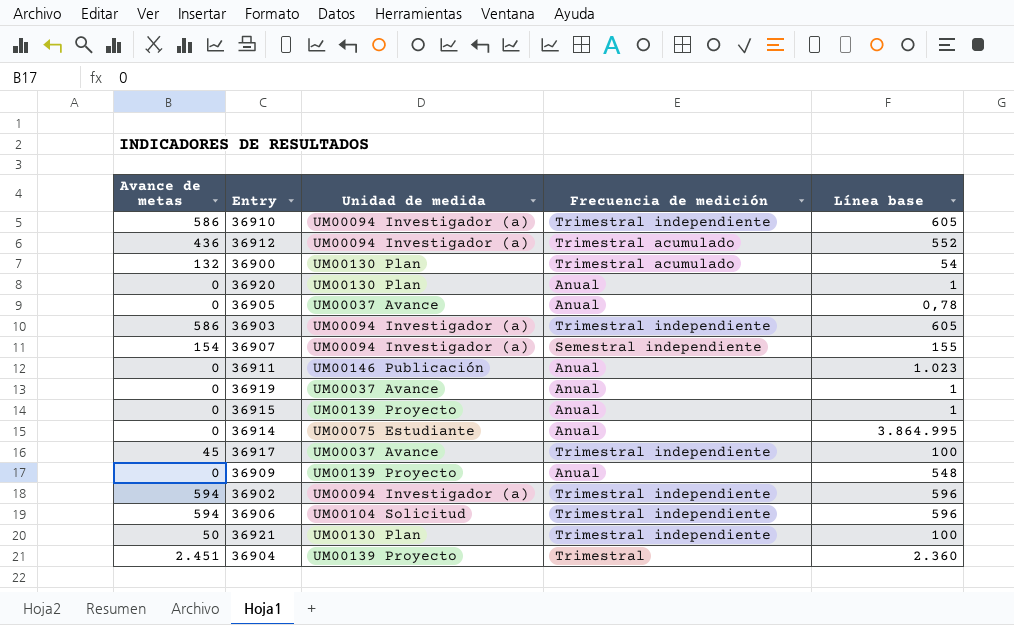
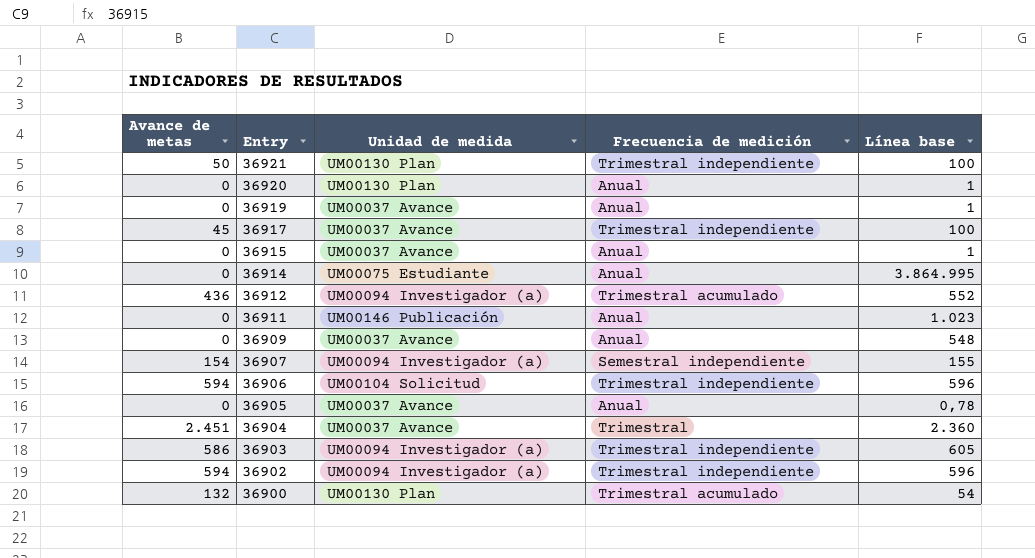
row order: none -> Entry descending
row 36910: 586 | UM00094 Investigador (a) | Trimestral independiente | 605 -> none
36915 | Unidad de medida: UM00139 Proyecto -> UM00037 Avance
36909 | Unidad de medida: UM00139 Proyecto -> UM00037 Avance
36904 | Unidad de medida: UM00139 Proyecto -> UM00037 Avance

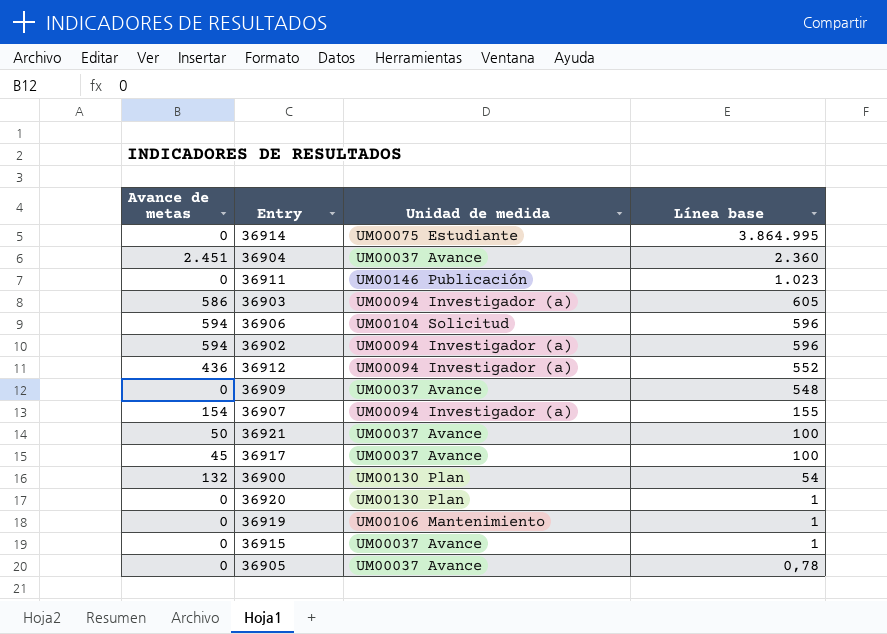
row order: Entry descending -> Línea base descending
column Frecuencia de medición | position: 4 -> none
36921 | Unidad de medida: UM00130 Plan -> UM00037 Avance
36919 | Unidad de medida: UM00037 Avance -> UM00106 Mantenimiento

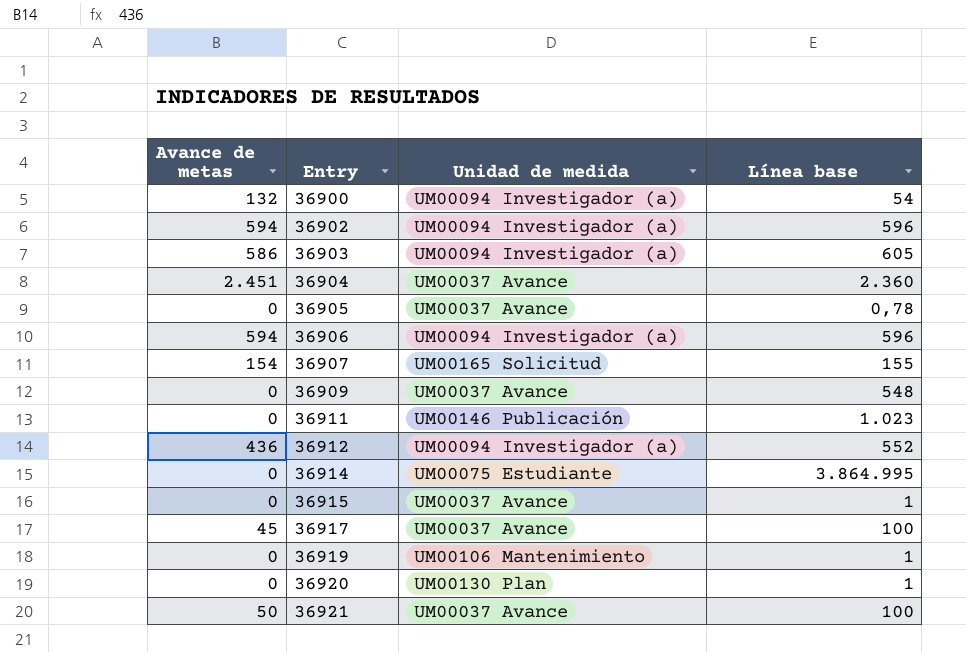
row order: Línea base descending -> Entry ascending
36900 | Unidad de medida: UM00130 Plan -> UM00094 Investigador (a)
36906 | Unidad de medida: UM00104 Solicitud -> UM00094 Investigador (a)
36907 | Unidad de medida: UM00094 Investigador (a) -> UM00165 Solicitud

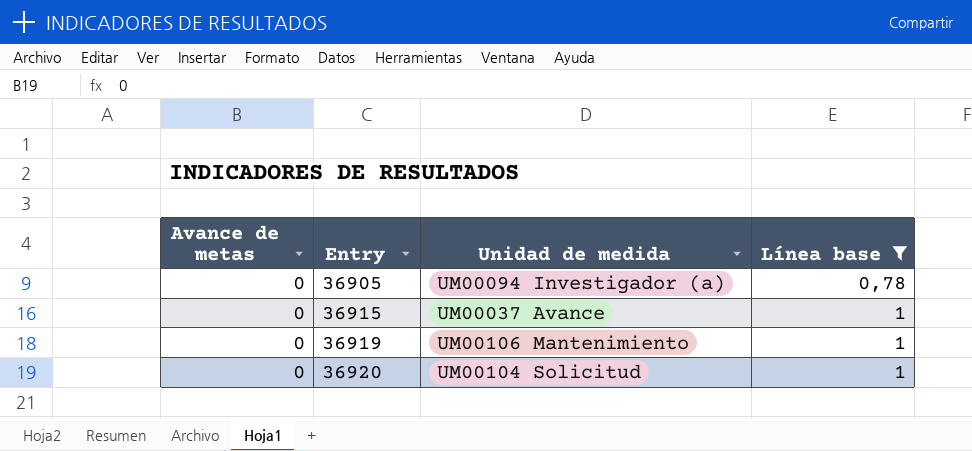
filter: none -> Línea base <= 1
36905 | Unidad de medida: UM00037 Avance -> UM00094 Investigador (a)
36920 | Unidad de medida: UM00130 Plan -> UM00104 Solicitud

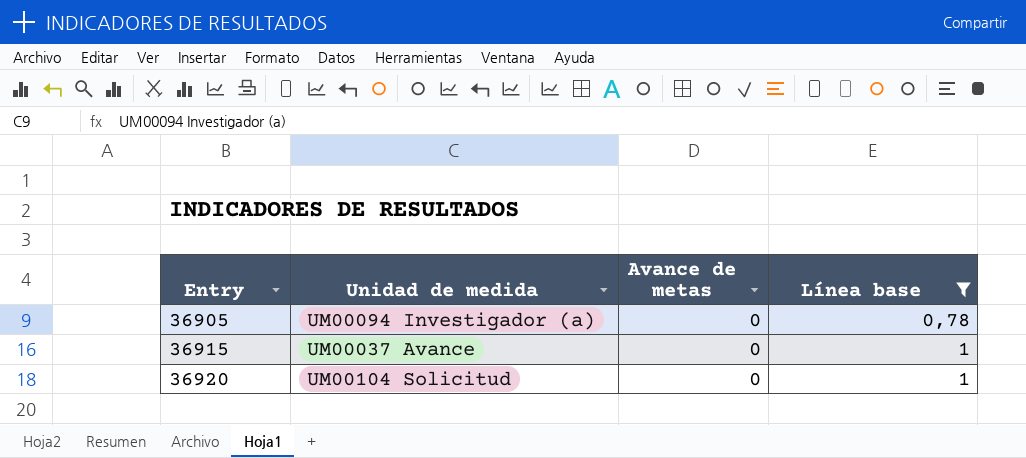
column Avance de metas | position: 1 -> 3
row 36919: 0 | UM00106 Mantenimiento | 1 -> none

